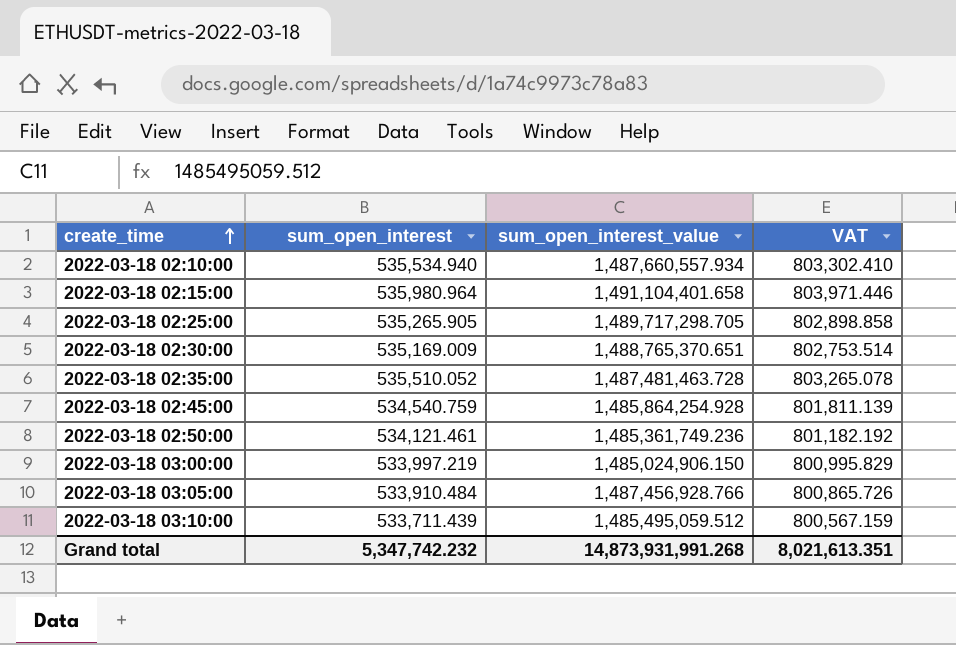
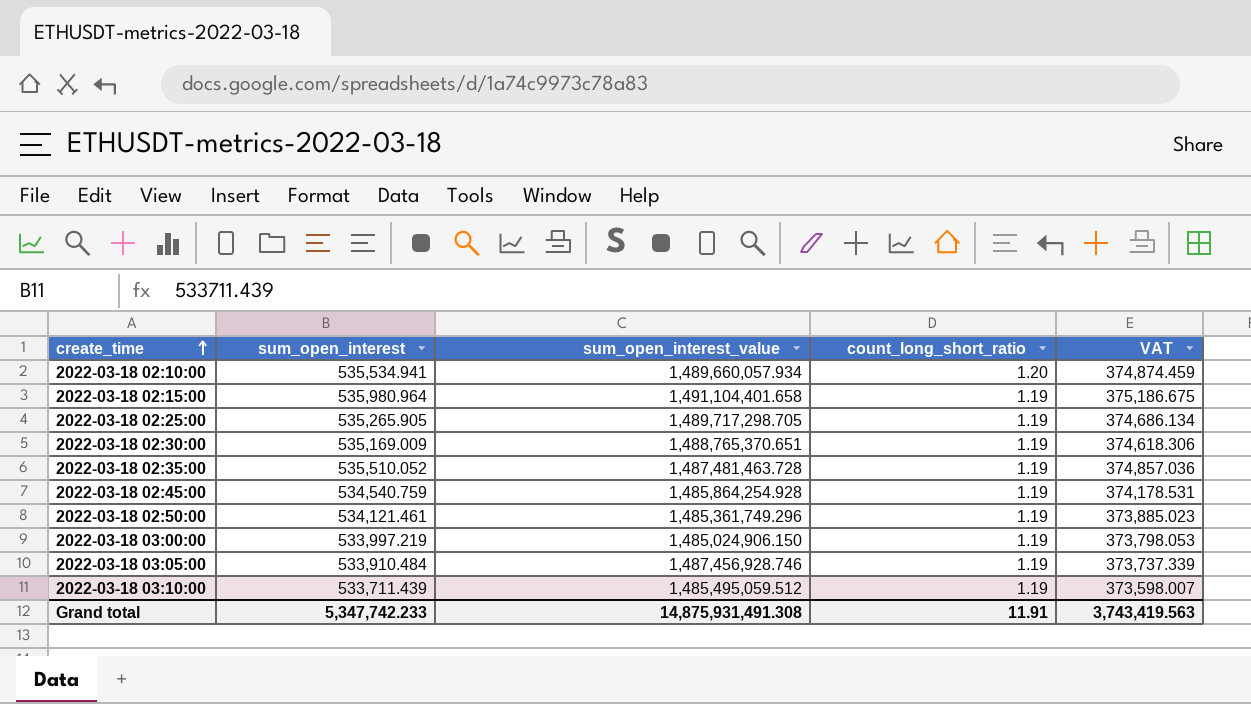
column count_long_short_ratio | position: none -> 4
column VAT | formula: [sum_open_interest] * 1.5 -> [sum_open_interest] * 0.7
2022-03-18 02:10:00 | sum_open_interest: 535,534.940 -> 535,534.941
2022-03-18 02:10:00 | sum_open_interest_value: 1,487,660,557.934 -> 1,489,660,057.934
2022-03-18 02:50:00 | sum_open_interest_value: 1,485,361,749.236 -> 1,485,361,749.296
2022-03-18 03:05:00 | sum_open_interest_value: 1,487,456,928.766 -> 1,487,456,928.746
Grand total | sum_open_interest: 5,347,742.232 -> 5,347,742.233
Grand total | sum_open_interest_value: 14,873,931,991.268 -> 14,875,931,491.308
Grand total | VAT: 8,021,613.351 -> 3,743,419.563

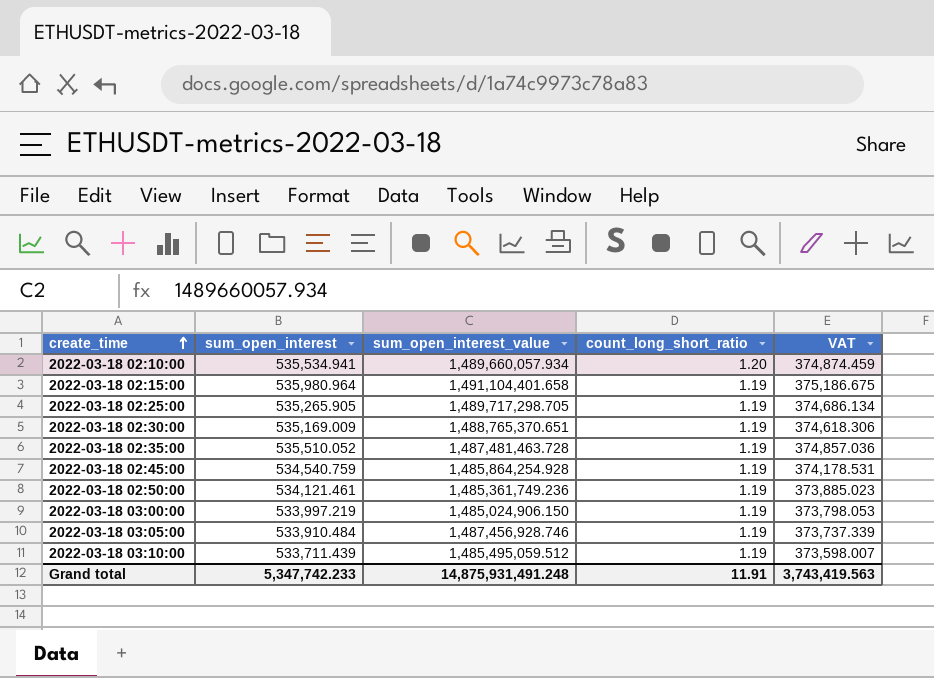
2022-03-18 02:50:00 | sum_open_interest_value: 1,485,361,749.296 -> 1,485,361,749.236
Grand total | sum_open_interest_value: 14,875,931,491.308 -> 14,875,931,491.248

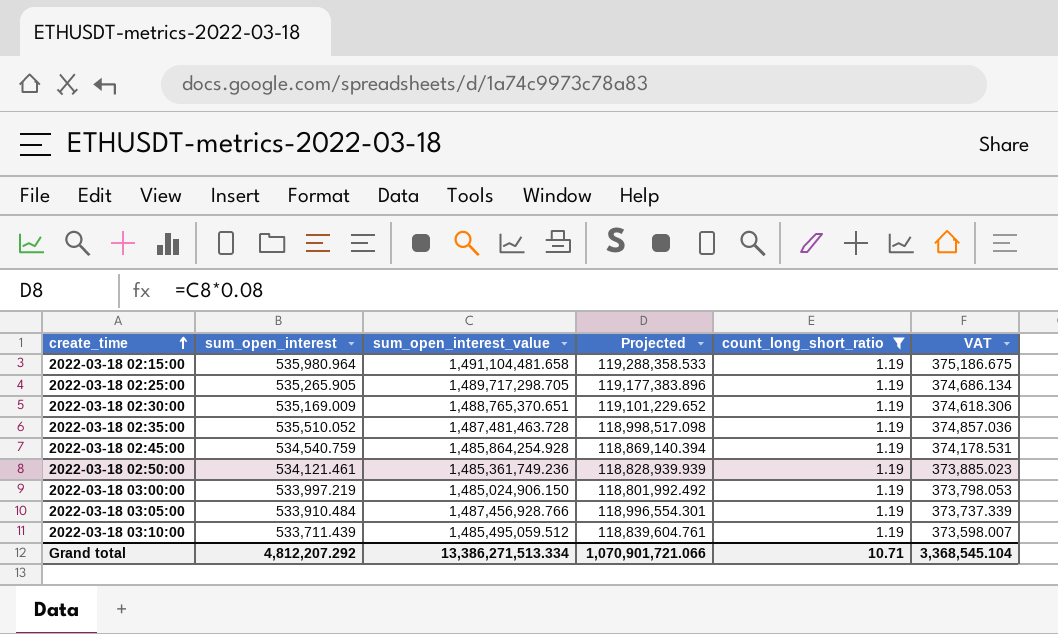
filter: none -> count_long_short_ratio = 1.19
column Projected | formula: none -> [sum_open_interest_value] * 0.08
2022-03-18 02:15:00 | sum_open_interest_value: 1,491,104,401.658 -> 1,491,104,481.658
2022-03-18 03:05:00 | sum_open_interest_value: 1,487,456,928.746 -> 1,487,456,928.766
Grand total | sum_open_interest: 5,347,742.233 -> 4,812,207.292
Grand total | sum_open_interest_value: 14,875,931,491.248 -> 13,386,271,513.334
Grand total | count_long_short_ratio: 11.91 -> 10.71
Grand total | VAT: 3,743,419.563 -> 3,368,545.104

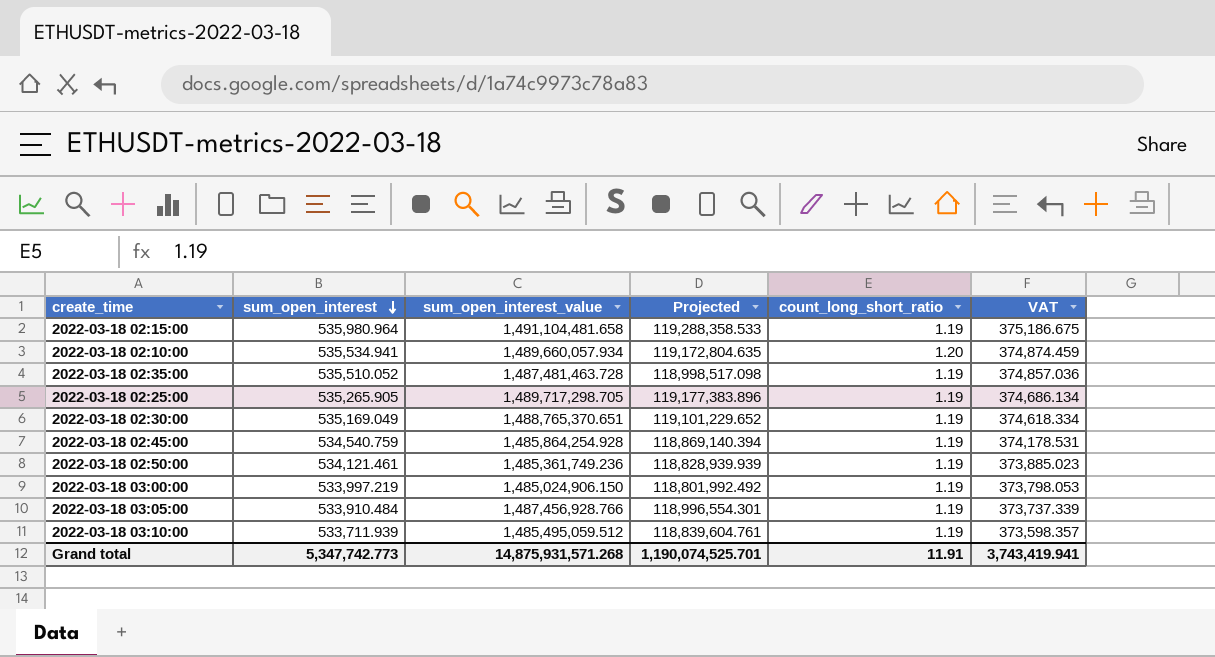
filter: count_long_short_ratio = 1.19 -> none
row order: create_time ascending -> sum_open_interest descending
2022-03-18 02:30:00 | sum_open_interest: 535,169.009 -> 535,169.049
2022-03-18 02:30:00 | VAT: 374,618.306 -> 374,618.334
2022-03-18 03:10:00 | sum_open_interest: 533,711.439 -> 533,711.939
2022-03-18 03:10:00 | VAT: 373,598.007 -> 373,598.357
Grand total | sum_open_interest: 4,812,207.292 -> 5,347,742.773
Grand total | sum_open_interest_value: 13,386,271,513.334 -> 14,875,931,571.268
Grand total | Projected: 1,070,901,721.066 -> 1,190,074,525.701
Grand total | count_long_short_ratio: 10.71 -> 11.91
Grand total | VAT: 3,368,545.104 -> 3,743,419.941

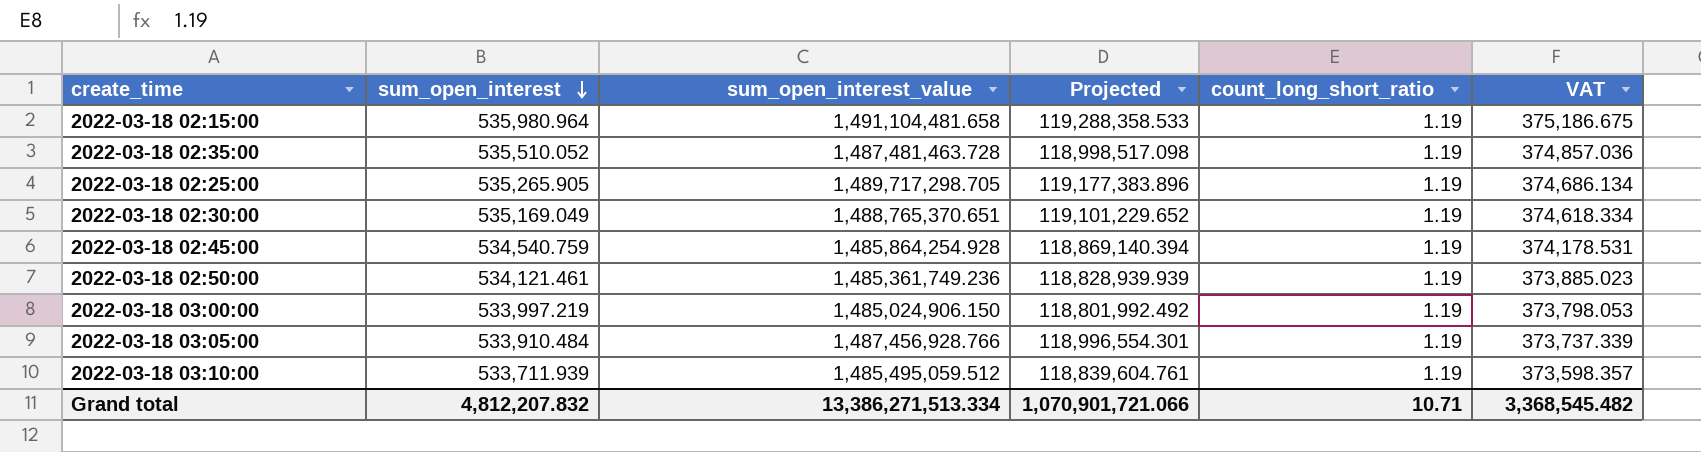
row 2022-03-18 02:10:00: 535,534.941 | 1,489,660,057.934 | 119,172,804.635 | 1.20 | 374,874.459 -> none
Grand total | sum_open_interest: 5,347,742.773 -> 4,812,207.832
Grand total | sum_open_interest_value: 14,875,931,571.268 -> 13,386,271,513.334
Grand total | Projected: 1,190,074,525.701 -> 1,070,901,721.066
Grand total | count_long_short_ratio: 11.91 -> 10.71
Grand total | VAT: 3,743,419.941 -> 3,368,545.482

